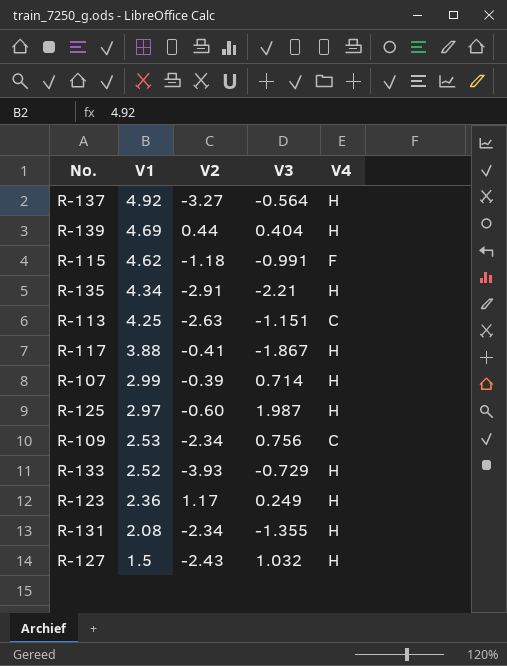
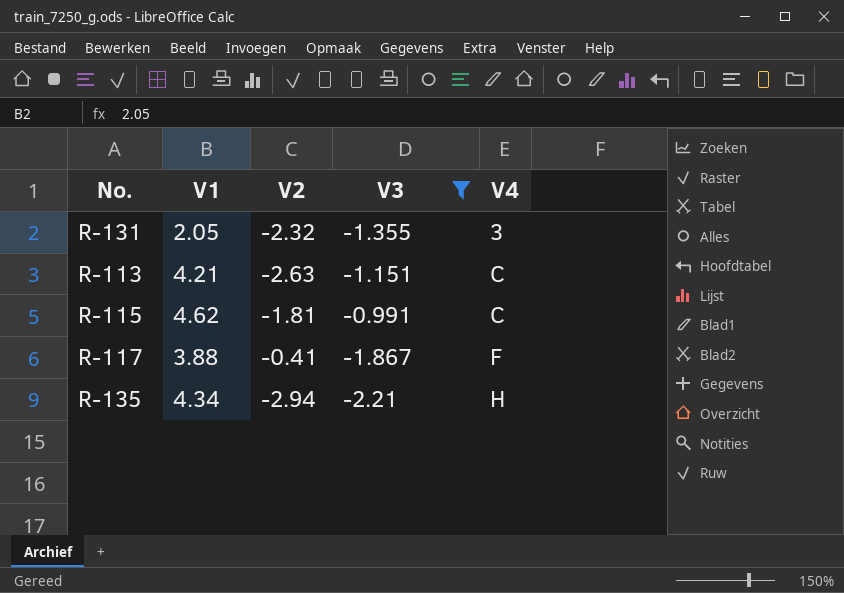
filter: none -> V3 <= -0.991
row order: V1 descending -> V4 ascending
R-131 | V1: 2.08 -> 2.05
R-131 | V2: -2.34 -> -2.32
R-131 | V4: H -> 3
R-113 | V1: 4.25 -> 4.21
R-115 | V2: -1.18 -> -1.81
R-115 | V4: F -> C
R-117 | V4: H -> F
R-135 | V2: -2.91 -> -2.94

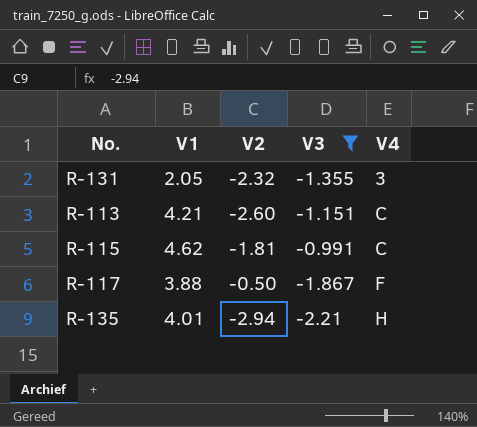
R-113 | V2: -2.63 -> -2.60
R-117 | V2: -0.41 -> -0.50
R-135 | V1: 4.34 -> 4.01

